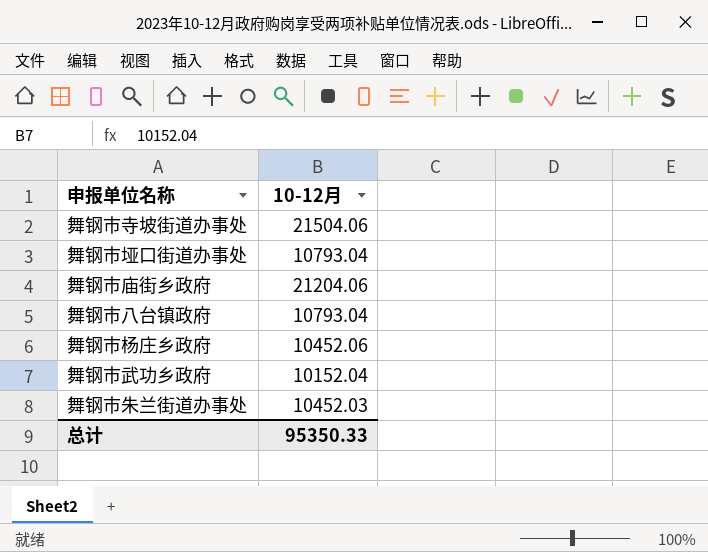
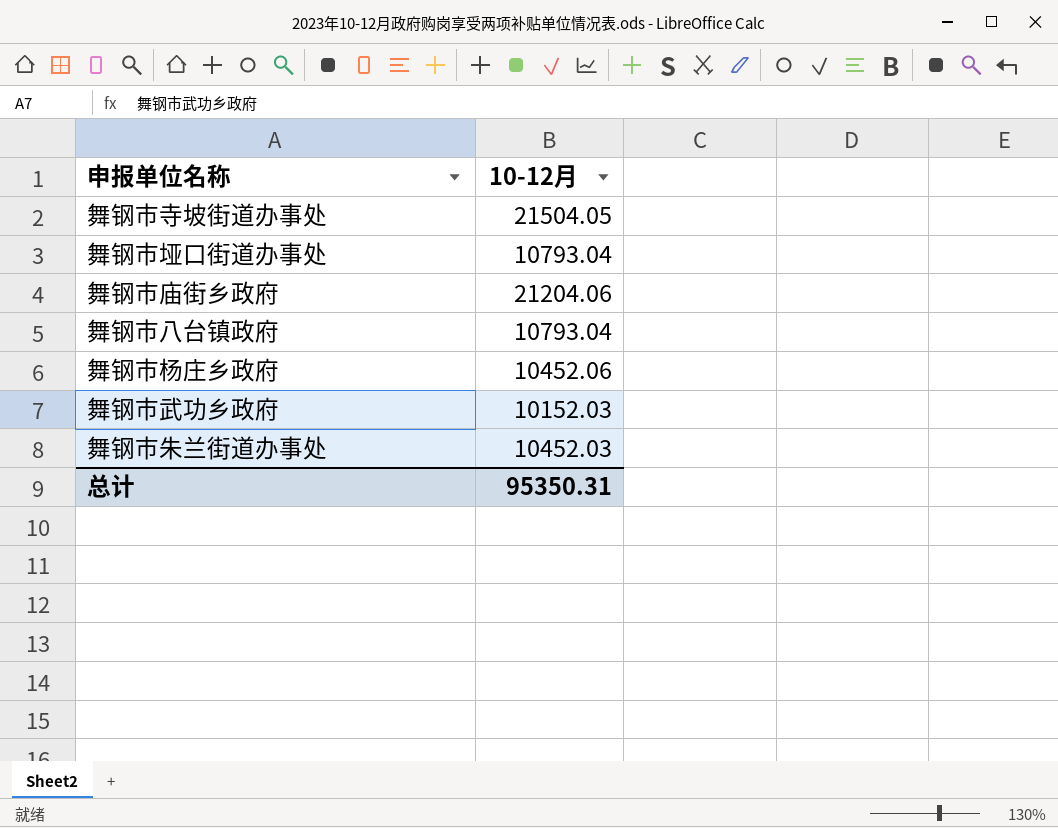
舞钢市寺坡街道办事处 | 10-12月: 21504.06 -> 21504.05
舞钢市武功乡政府 | 10-12月: 10152.04 -> 10152.03
总计 | 10-12月: 95350.33 -> 95350.31

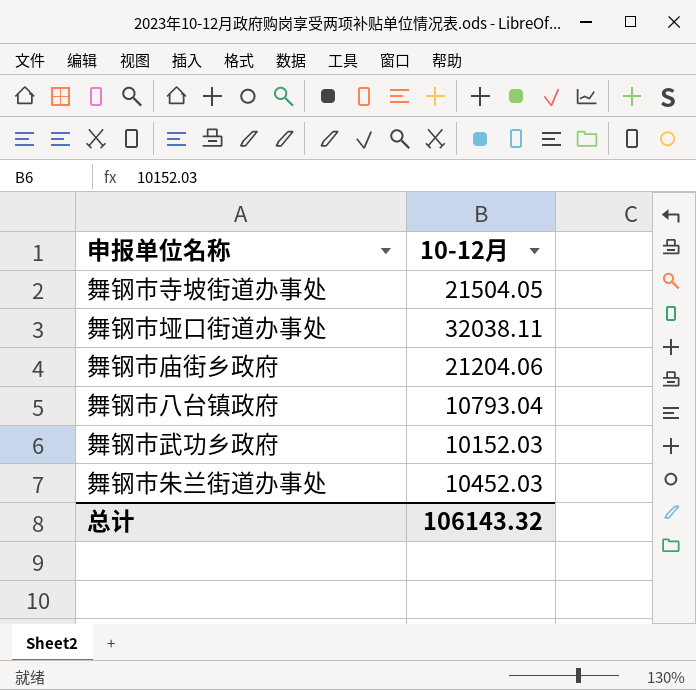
row 舞钢市杨庄乡政府: 10452.06 -> none
舞钢市垭口街道办事处 | 10-12月: 10793.04 -> 32038.11
总计 | 10-12月: 95350.31 -> 106143.32

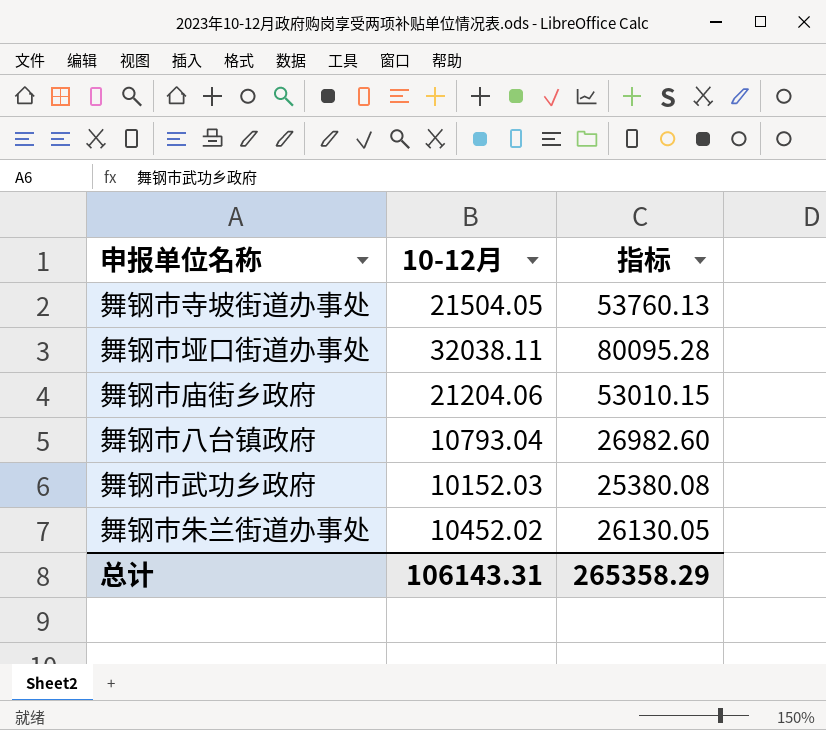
column 指标 | formula: none -> [10-12月] * 2.5
舞钢市朱兰街道办事处 | 10-12月: 10452.03 -> 10452.02
总计 | 10-12月: 106143.32 -> 106143.31

